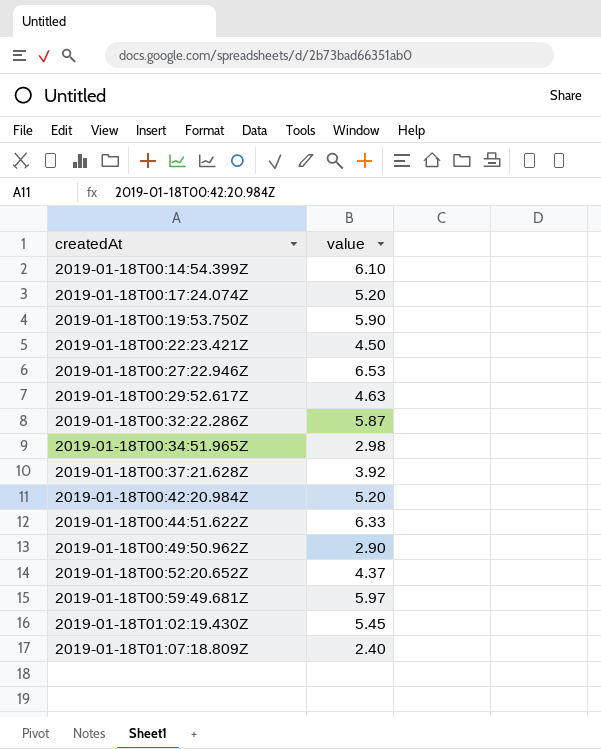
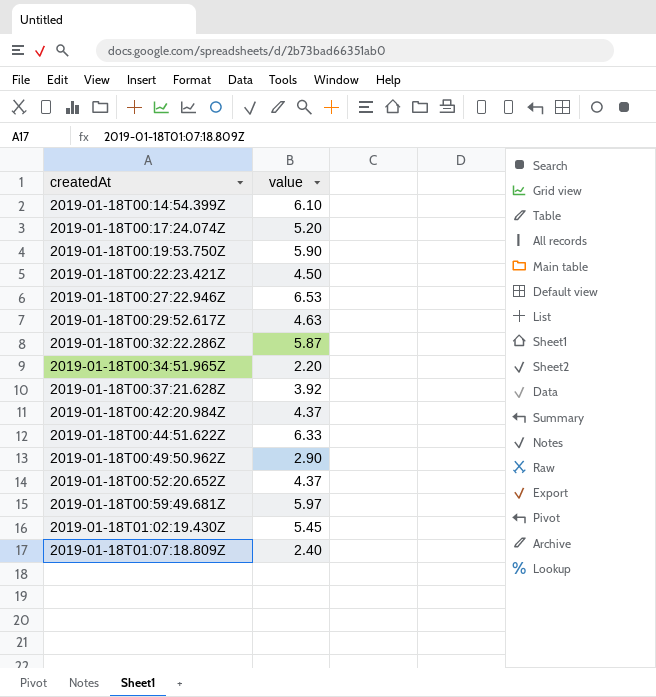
2019-01-18T00:34:51.965Z | value: 2.98 -> 2.20
2019-01-18T00:42:20.984Z | value: 5.20 -> 4.37

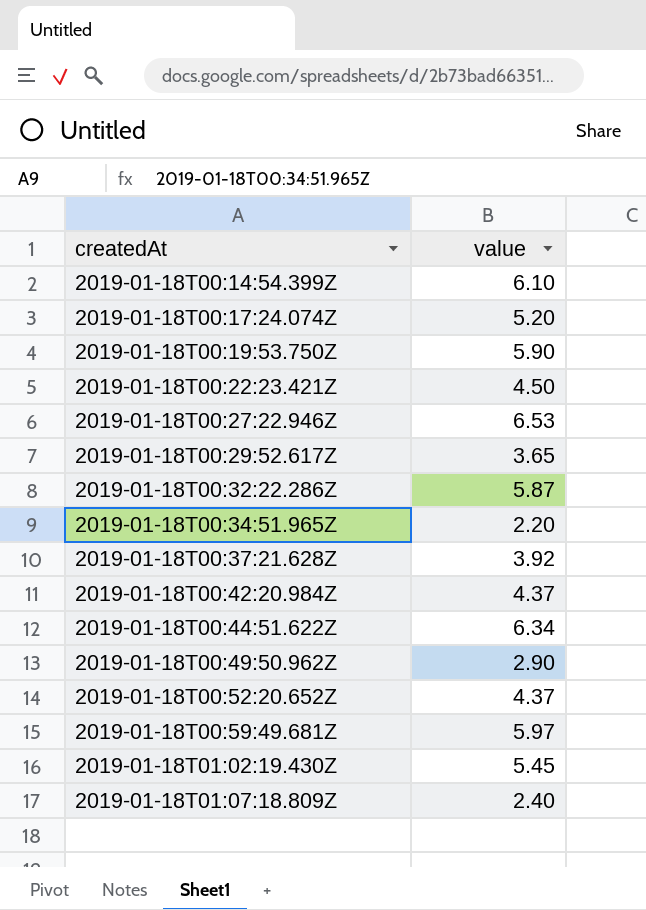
2019-01-18T00:29:52.617Z | value: 4.63 -> 3.65
2019-01-18T00:44:51.622Z | value: 6.33 -> 6.34

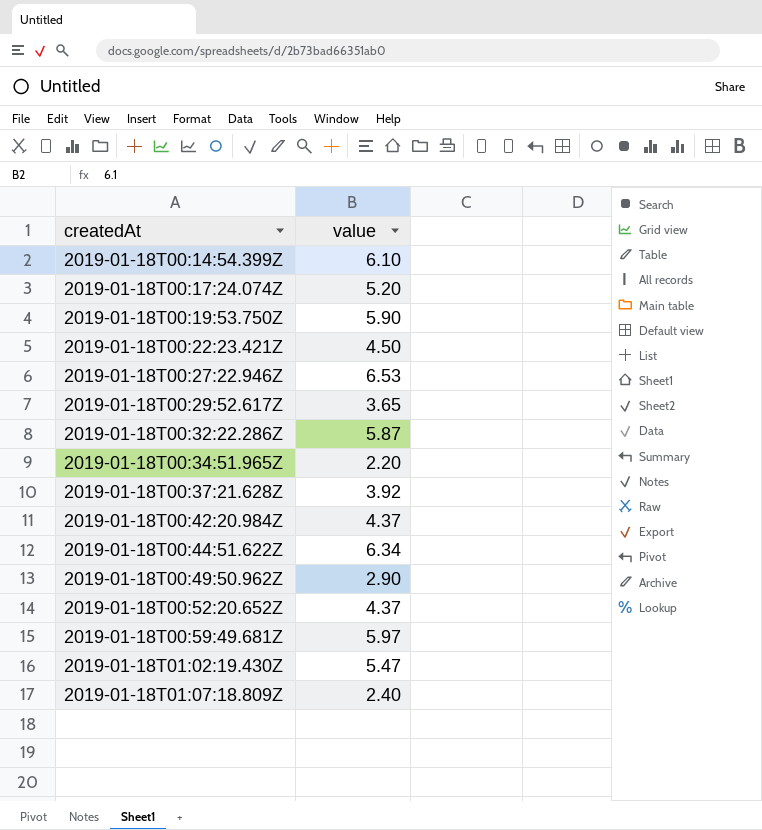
2019-01-18T01:02:19.430Z | value: 5.45 -> 5.47

